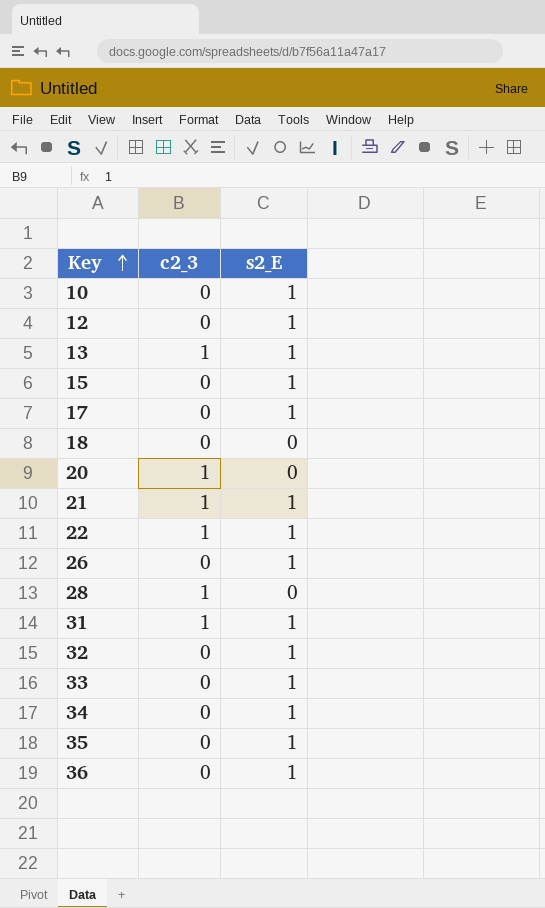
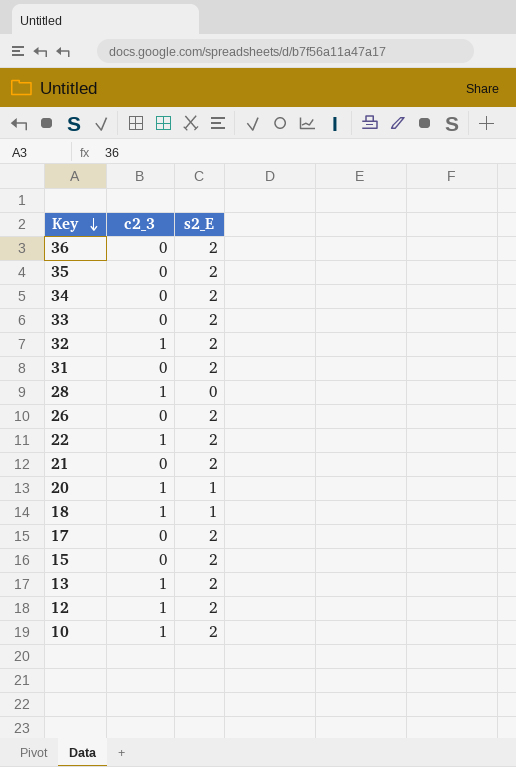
row order: Key ascending -> Key descending
36 | s2_E: 1 -> 2
35 | s2_E: 1 -> 2
34 | s2_E: 1 -> 2
33 | s2_E: 1 -> 2
32 | c2_3: 0 -> 1
32 | s2_E: 1 -> 2
31 | c2_3: 1 -> 0
31 | s2_E: 1 -> 2
26 | s2_E: 1 -> 2
22 | s2_E: 1 -> 2
21 | c2_3: 1 -> 0
21 | s2_E: 1 -> 2
20 | s2_E: 0 -> 1
18 | c2_3: 0 -> 1
18 | s2_E: 0 -> 1
17 | s2_E: 1 -> 2
15 | s2_E: 1 -> 2
13 | s2_E: 1 -> 2
12 | c2_3: 0 -> 1
12 | s2_E: 1 -> 2
10 | c2_3: 0 -> 1
10 | s2_E: 1 -> 2

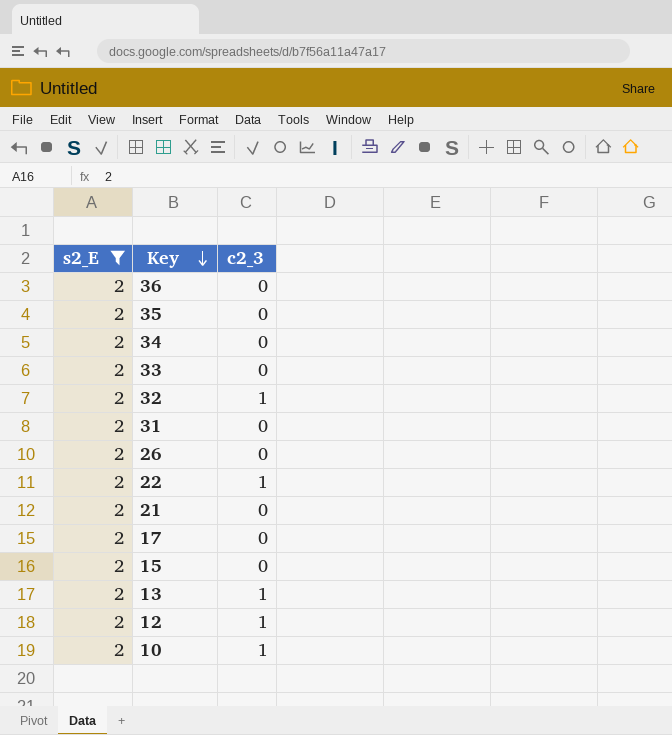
filter: none -> s2_E = 2
column s2_E | position: 3 -> 1

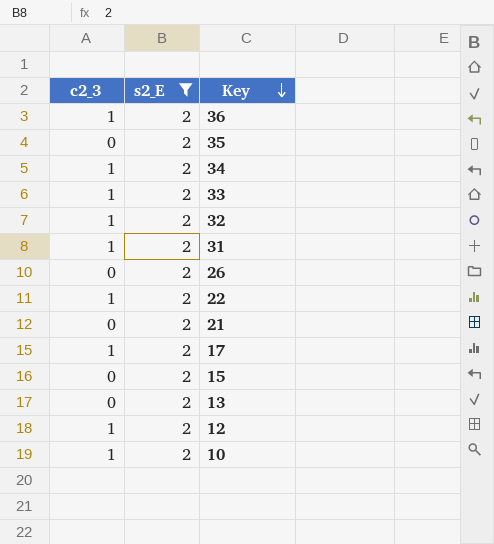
column c2_3 | position: 3 -> 1
36 | c2_3: 0 -> 1
34 | c2_3: 0 -> 1
33 | c2_3: 0 -> 1
31 | c2_3: 0 -> 1
17 | c2_3: 0 -> 1
13 | c2_3: 1 -> 0

